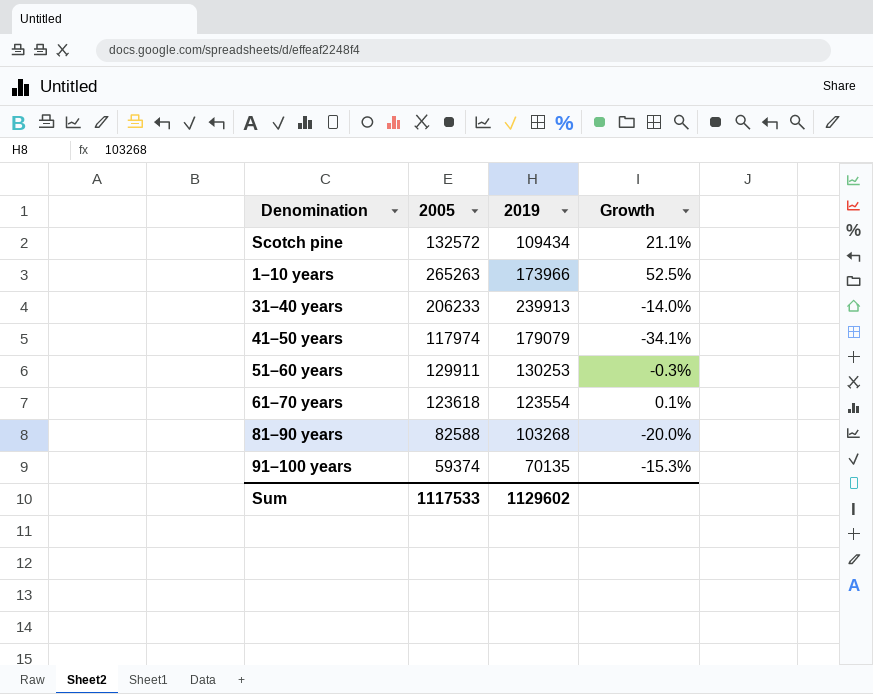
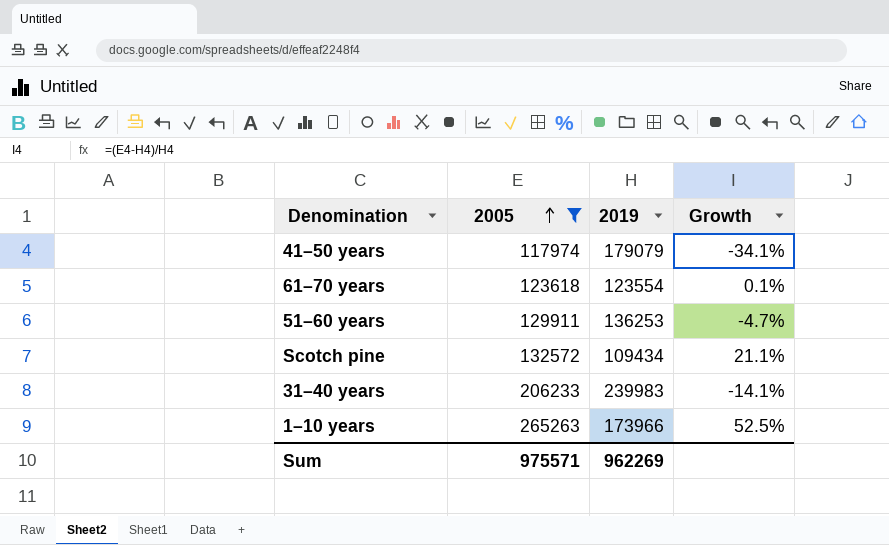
filter: none -> 2005 >= 117974
row order: none -> 2005 ascending
51–60 years | 2019: 130253 -> 136253
51–60 years | Growth: -0.3% -> -4.7%
31–40 years | 2019: 239913 -> 239983
31–40 years | Growth: -14.0% -> -14.1%
Sum | 2005: 1117533 -> 975571
Sum | 2019: 1129602 -> 962269

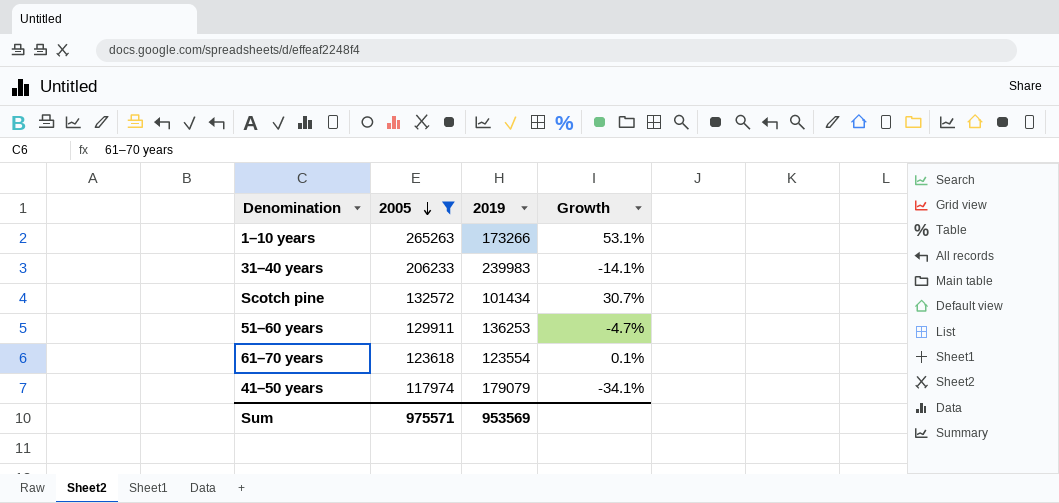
row order: 2005 ascending -> 2005 descending
1–10 years | 2019: 173966 -> 173266
1–10 years | Growth: 52.5% -> 53.1%
Scotch pine | 2019: 109434 -> 101434
Scotch pine | Growth: 21.1% -> 30.7%
Sum | 2019: 962269 -> 953569

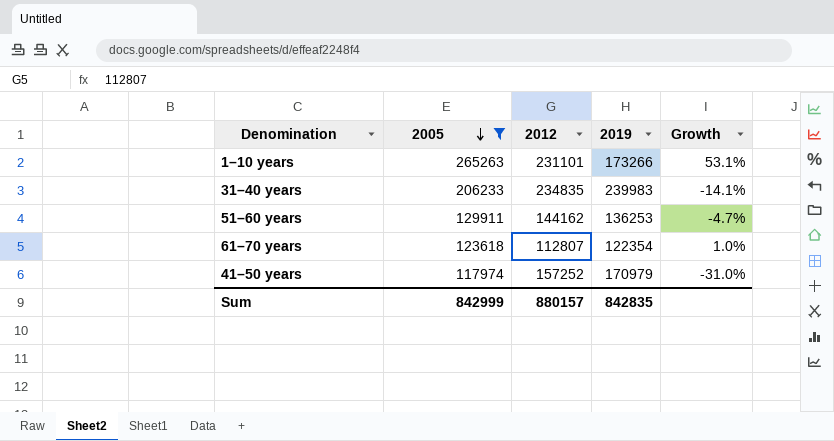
column 2012 | position: none -> 3
row Scotch pine: 132572 | 101434 | 30.7% -> none
61–70 years | 2019: 123554 -> 122354
61–70 years | Growth: 0.1% -> 1.0%
41–50 years | 2019: 179079 -> 170979
41–50 years | Growth: -34.1% -> -31.0%
Sum | 2005: 975571 -> 842999
Sum | 2019: 953569 -> 842835

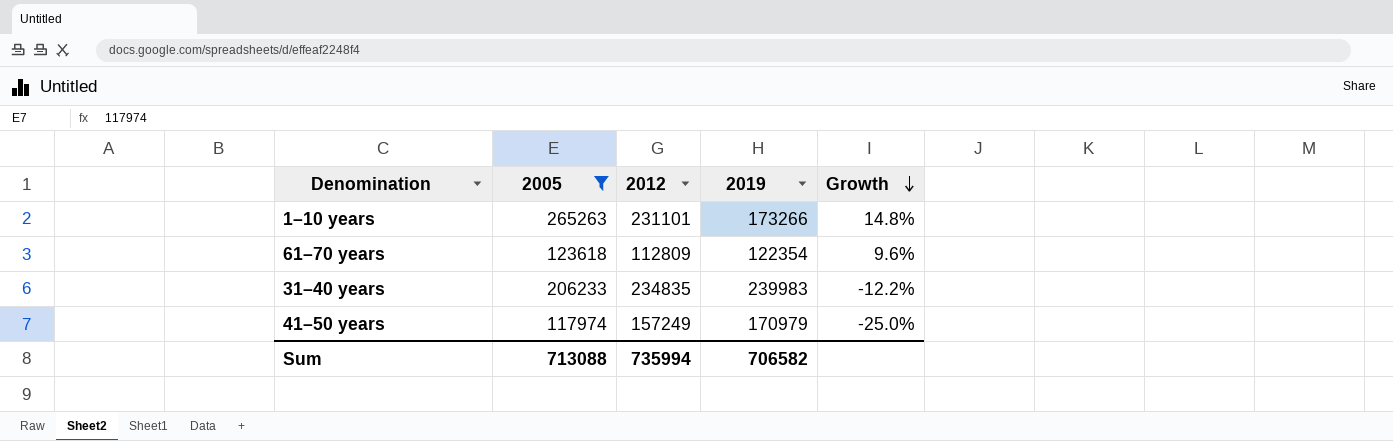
row order: 2005 descending -> Growth descending
column Growth | formula: ([2005] - [2019]) / [2019] -> ([2005] - [2012]) / [2012]
row 51–60 years: 129911 | 144162 | 136253 | -4.7% -> none
61–70 years | 2012: 112807 -> 112809
41–50 years | 2012: 157252 -> 157249
Sum | 2005: 842999 -> 713088
Sum | 2012: 880157 -> 735994
Sum | 2019: 842835 -> 706582

